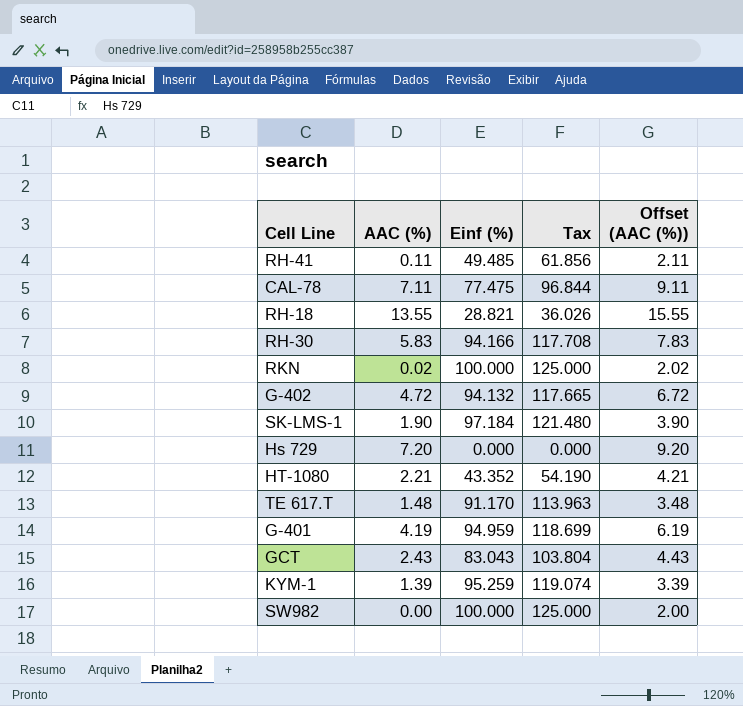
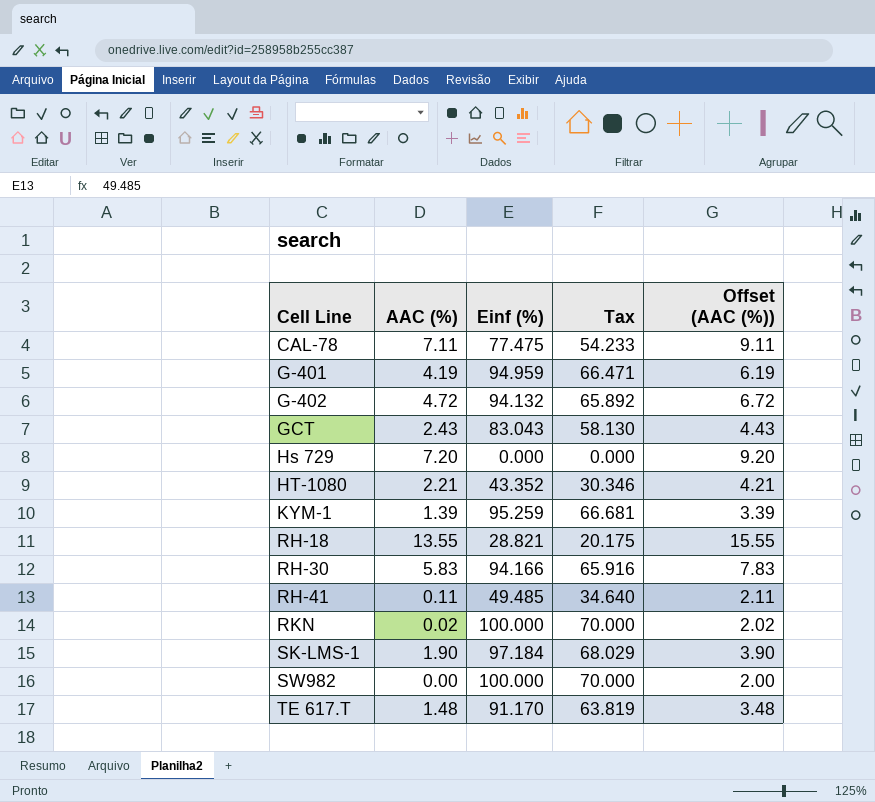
row order: none -> Cell Line ascending
column Tax | formula: [Einf (%)] * 1.25 -> [Einf (%)] * 0.7

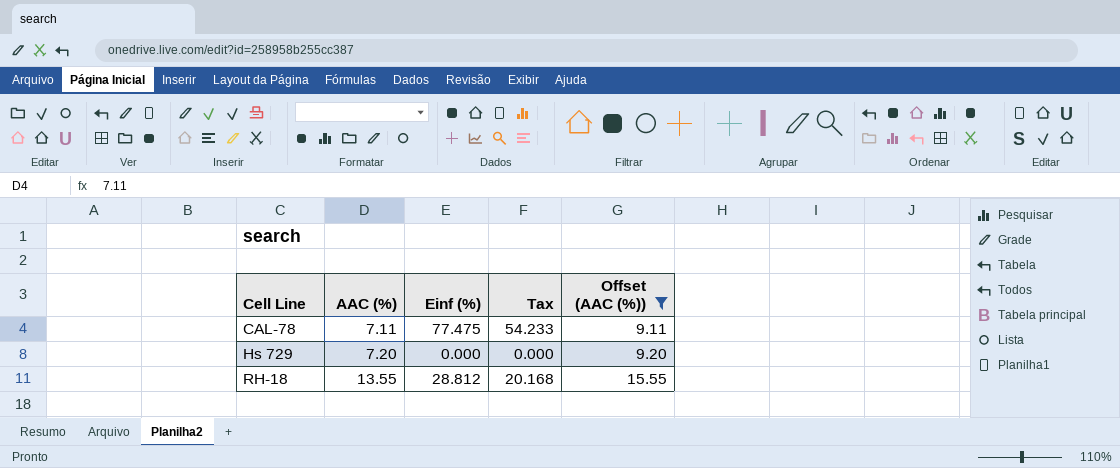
filter: none -> Offset (AAC (%)) >= 9.11
RH-18 | Einf (%): 28.821 -> 28.812
RH-18 | Tax: 20.175 -> 20.168

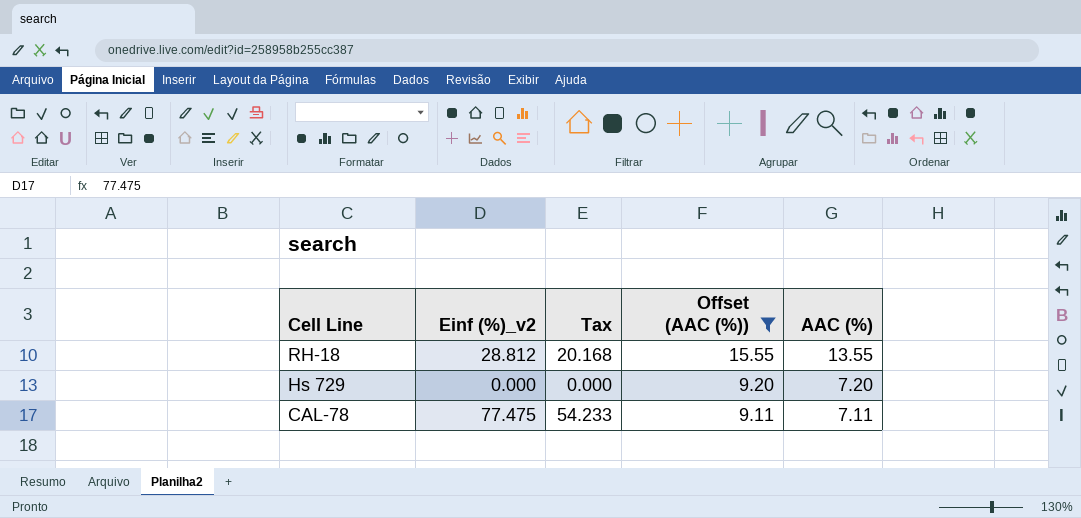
row order: Cell Line ascending -> Cell Line descending
column name: Einf (%) -> Einf (%)_v2
column AAC (%) | position: 2 -> 5

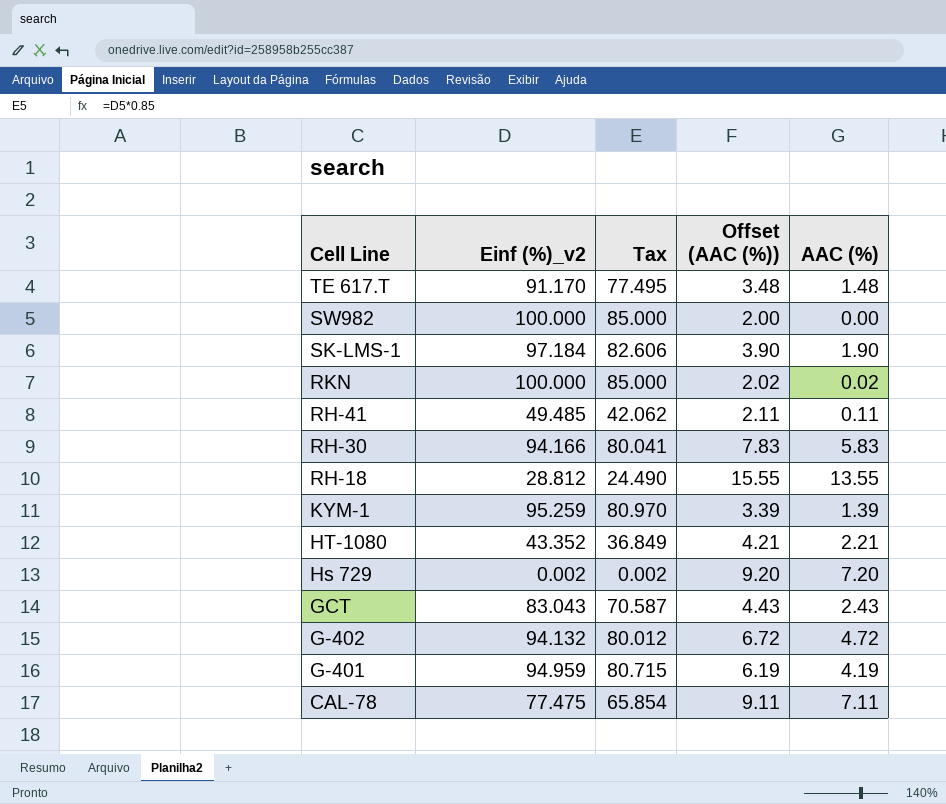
filter: Offset (AAC (%)) >= 9.11 -> none
column Tax | formula: [Einf (%)_v2] * 0.7 -> [Einf (%)_v2] * 0.85
Hs 729 | Einf (%)_v2: 0.000 -> 0.002

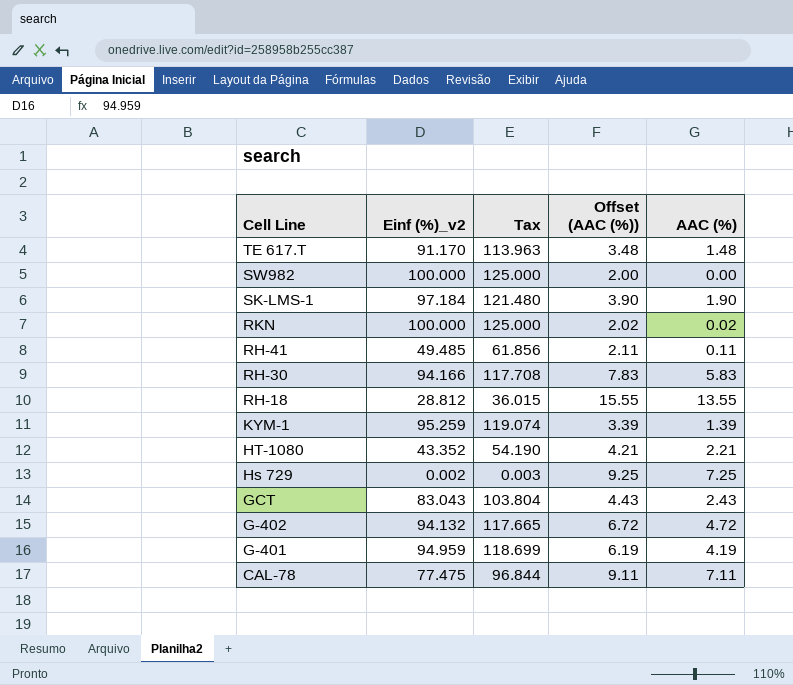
column Tax | formula: [Einf (%)_v2] * 0.85 -> [Einf (%)_v2] * 1.25
Hs 729 | Offset (AAC (%)): 9.20 -> 9.25
Hs 729 | AAC (%): 7.20 -> 7.25

